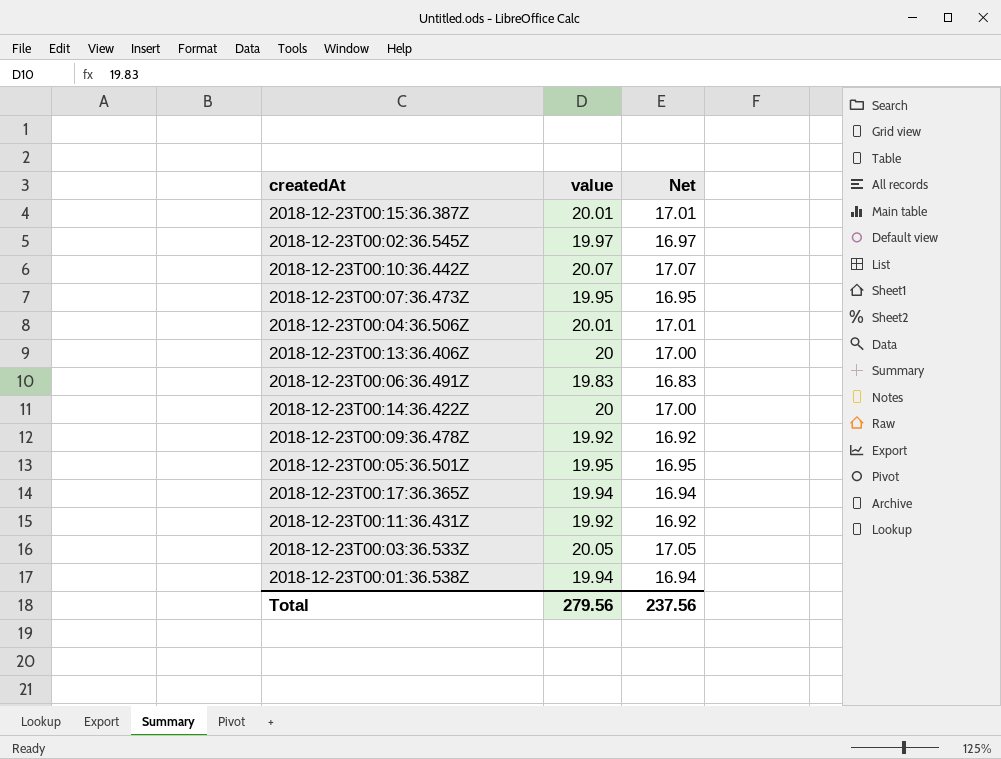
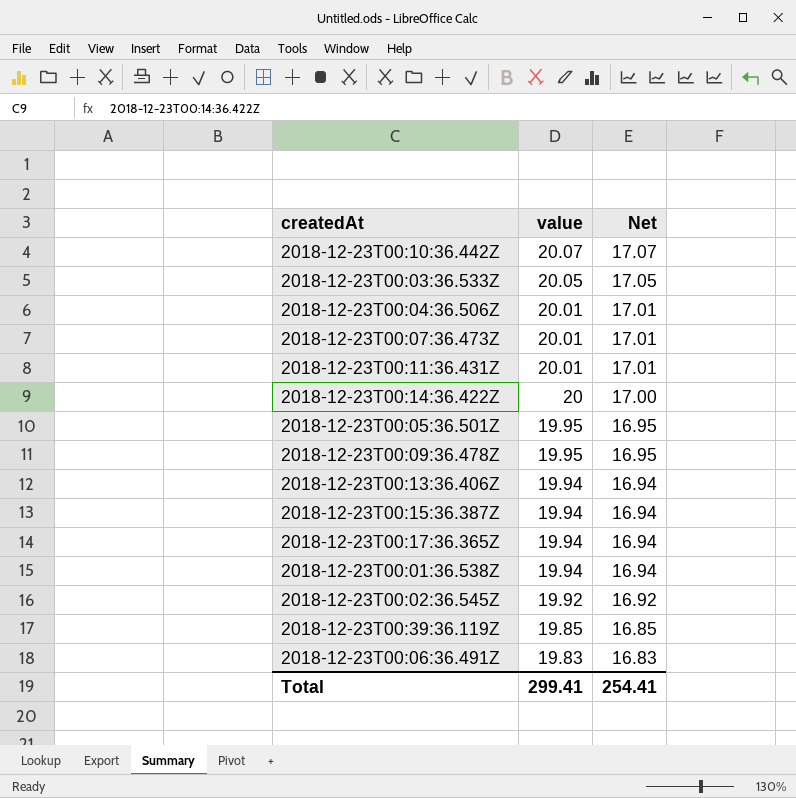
row order: none -> value descending
2018-12-23T00:07:36.473Z | value: 19.95 -> 20.01
2018-12-23T00:07:36.473Z | Net: 16.95 -> 17.01
2018-12-23T00:11:36.431Z | value: 19.92 -> 20.01
2018-12-23T00:11:36.431Z | Net: 16.92 -> 17.01
2018-12-23T00:09:36.478Z | value: 19.92 -> 19.95
2018-12-23T00:09:36.478Z | Net: 16.92 -> 16.95
2018-12-23T00:13:36.406Z | value: 20 -> 19.94
2018-12-23T00:13:36.406Z | Net: 17.00 -> 16.94
2018-12-23T00:15:36.387Z | value: 20.01 -> 19.94
2018-12-23T00:15:36.387Z | Net: 17.01 -> 16.94
2018-12-23T00:02:36.545Z | value: 19.97 -> 19.92
2018-12-23T00:02:36.545Z | Net: 16.97 -> 16.92
row 2018-12-23T00:39:36.119Z: none -> 19.85 | 16.85
Total | value: 279.56 -> 299.41
Total | Net: 237.56 -> 254.41

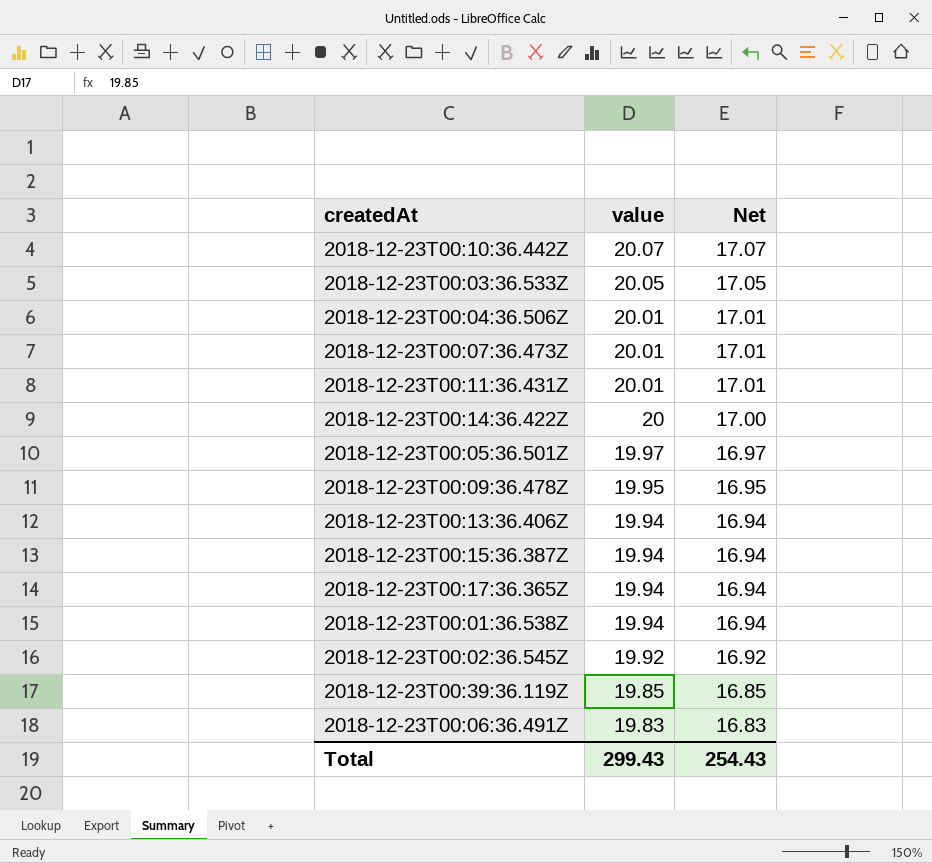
2018-12-23T00:05:36.501Z | value: 19.95 -> 19.97
2018-12-23T00:05:36.501Z | Net: 16.95 -> 16.97
Total | value: 299.41 -> 299.43
Total | Net: 254.41 -> 254.43

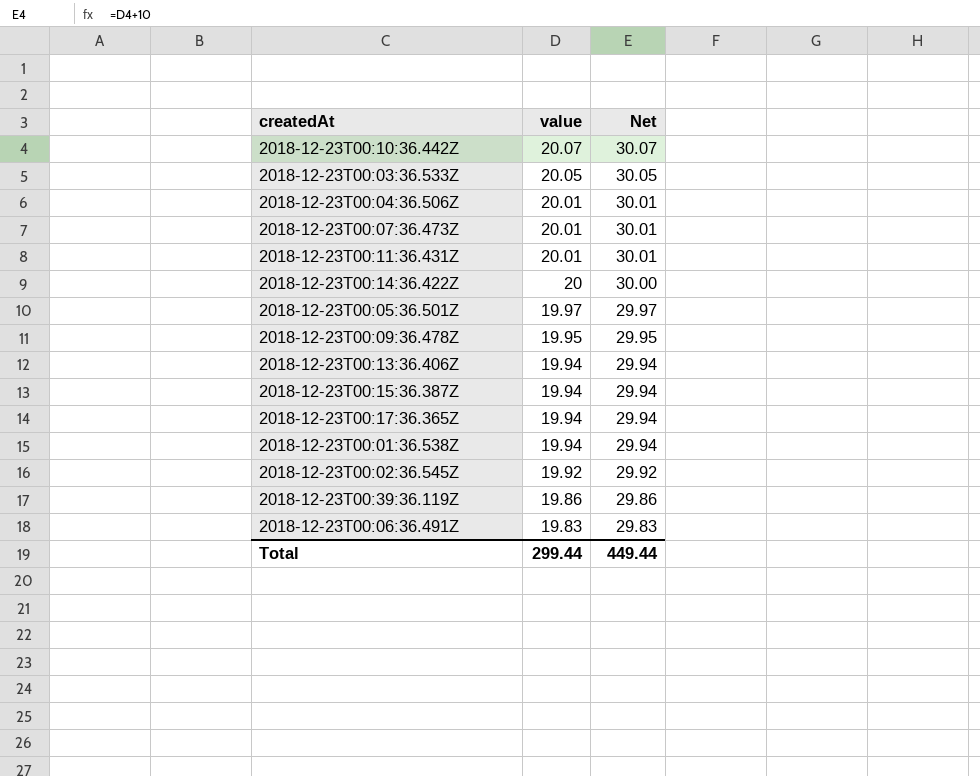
column Net | formula: [value] - 3 -> [value] + 10
2018-12-23T00:39:36.119Z | value: 19.85 -> 19.86
Total | value: 299.43 -> 299.44
Total | Net: 254.43 -> 449.44

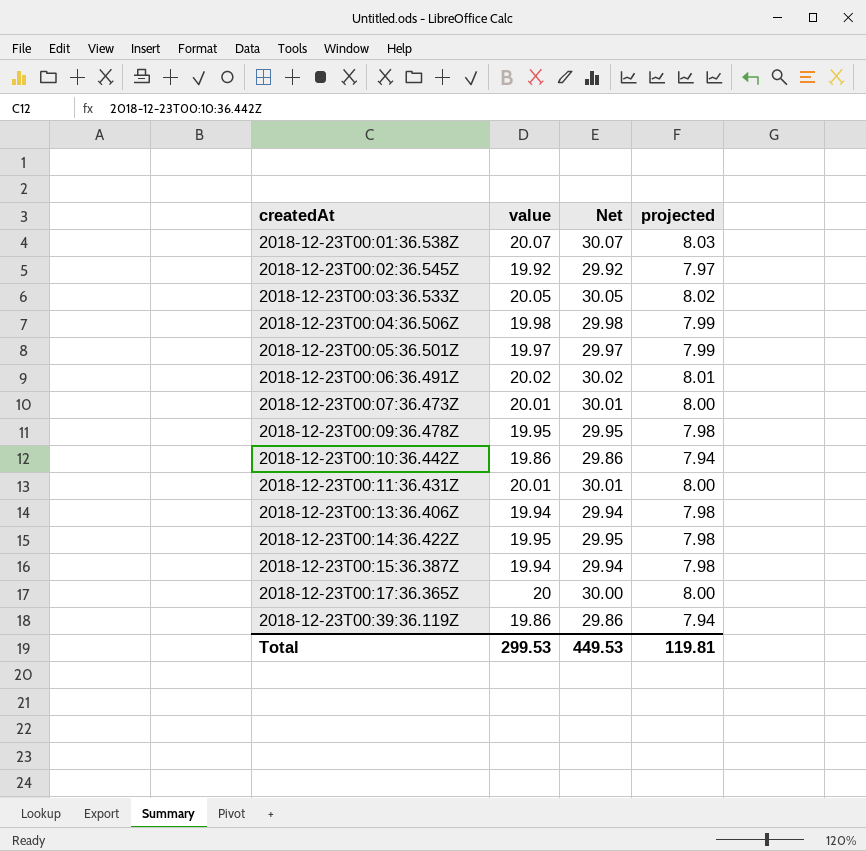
row order: value descending -> createdAt ascending
column projected | formula: none -> [value] * 0.4
2018-12-23T00:01:36.538Z | value: 19.94 -> 20.07
2018-12-23T00:01:36.538Z | Net: 29.94 -> 30.07
2018-12-23T00:04:36.506Z | value: 20.01 -> 19.98
2018-12-23T00:04:36.506Z | Net: 30.01 -> 29.98
2018-12-23T00:06:36.491Z | value: 19.83 -> 20.02
2018-12-23T00:06:36.491Z | Net: 29.83 -> 30.02
2018-12-23T00:10:36.442Z | value: 20.07 -> 19.86
2018-12-23T00:10:36.442Z | Net: 30.07 -> 29.86
2018-12-23T00:14:36.422Z | value: 20 -> 19.95
2018-12-23T00:14:36.422Z | Net: 30.00 -> 29.95
2018-12-23T00:17:36.365Z | value: 19.94 -> 20
2018-12-23T00:17:36.365Z | Net: 29.94 -> 30.00
Total | value: 299.44 -> 299.53
Total | Net: 449.44 -> 449.53

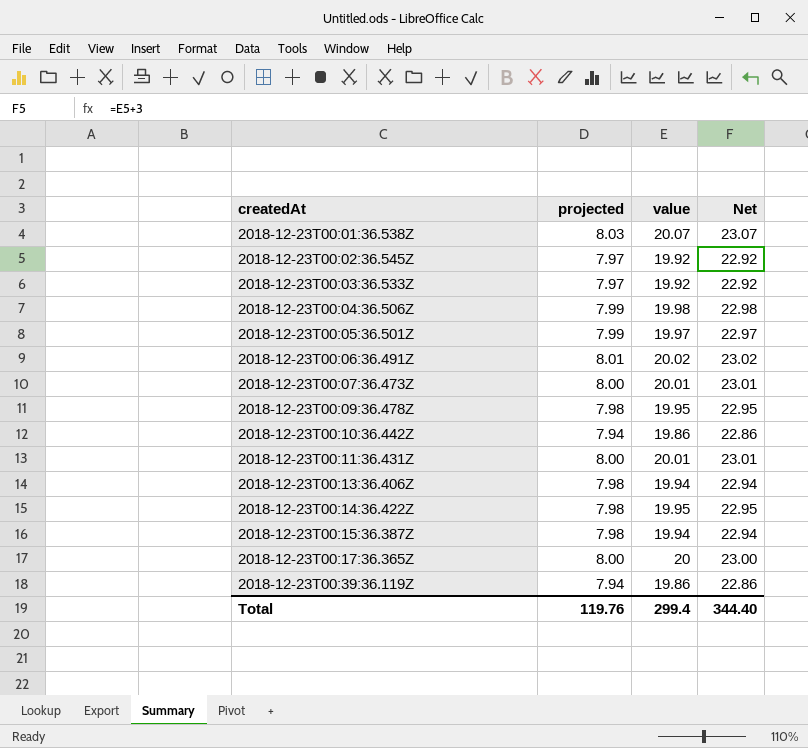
column projected | position: 4 -> 2
column Net | formula: [value] + 10 -> [value] + 3
2018-12-23T00:03:36.533Z | projected: 8.02 -> 7.97
2018-12-23T00:03:36.533Z | value: 20.05 -> 19.92
Total | projected: 119.81 -> 119.76
Total | value: 299.53 -> 299.4
Total | Net: 449.53 -> 344.40

